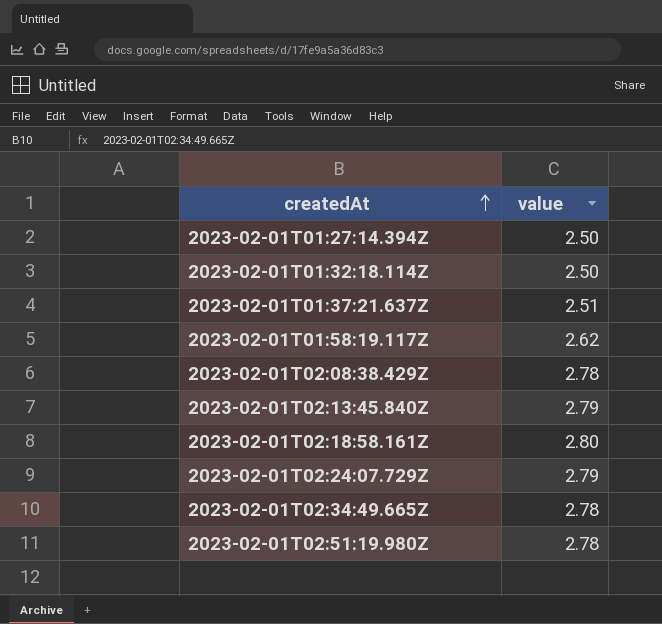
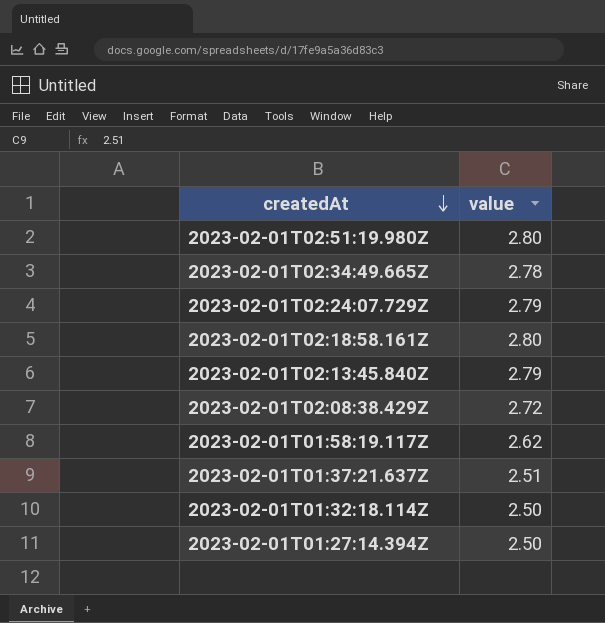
row order: createdAt ascending -> createdAt descending
2023-02-01T02:51:19.980Z | value: 2.78 -> 2.80
2023-02-01T02:08:38.429Z | value: 2.78 -> 2.72

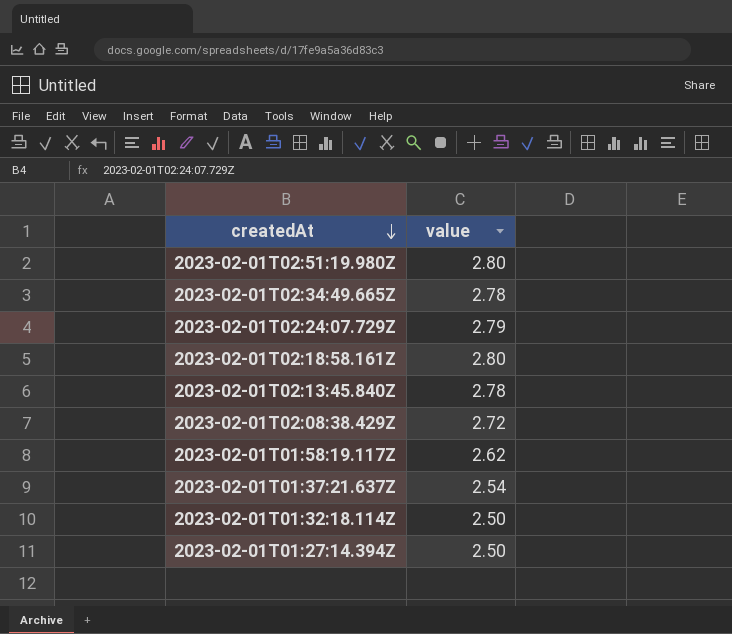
2023-02-01T02:13:45.840Z | value: 2.79 -> 2.78
2023-02-01T01:37:21.637Z | value: 2.51 -> 2.54

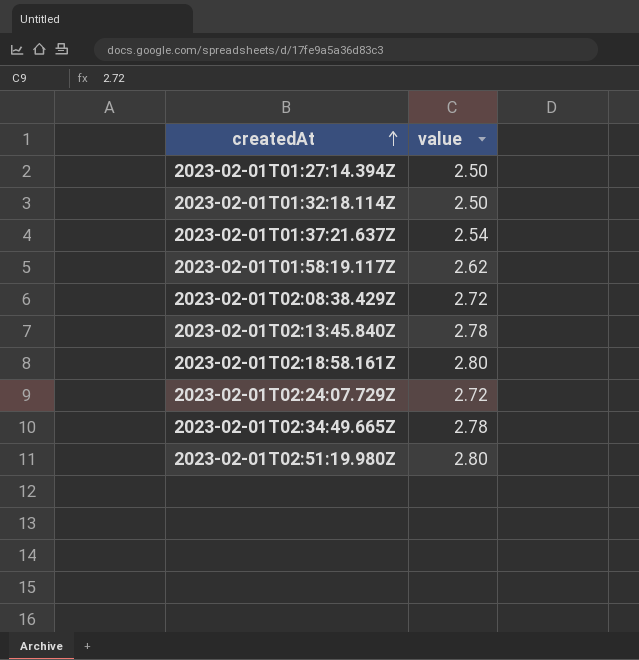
row order: createdAt descending -> createdAt ascending
2023-02-01T02:24:07.729Z | value: 2.79 -> 2.72

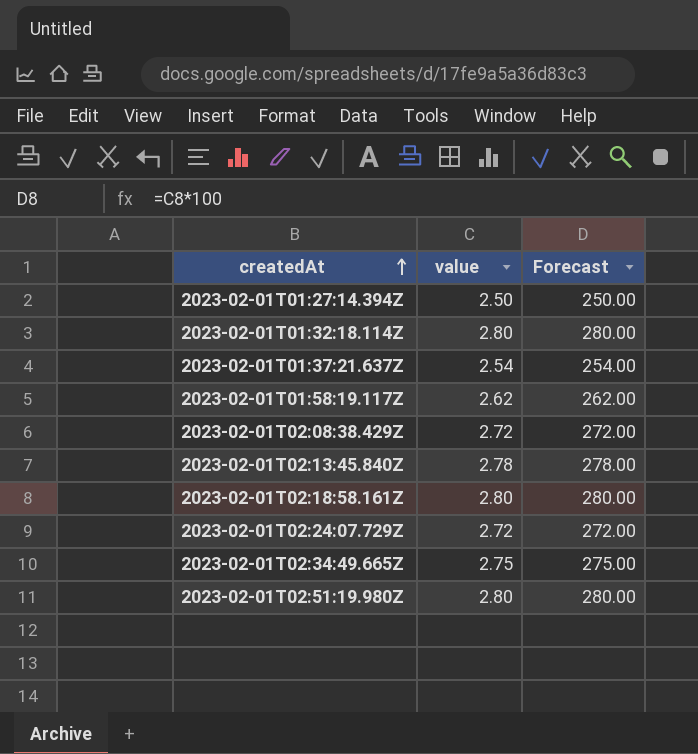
column Forecast | formula: none -> [value] * 100
2023-02-01T01:32:18.114Z | value: 2.50 -> 2.80
2023-02-01T02:34:49.665Z | value: 2.78 -> 2.75

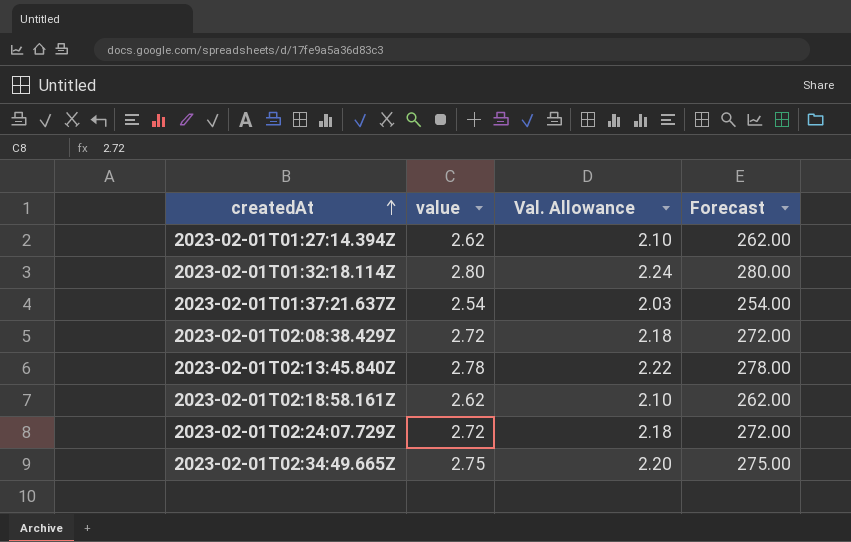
column Val. Allowance | formula: none -> [value] * 0.8
row 2023-02-01T01:58:19.117Z: 2.62 | 262.00 -> none
row 2023-02-01T02:51:19.980Z: 2.80 | 280.00 -> none
2023-02-01T01:27:14.394Z | value: 2.50 -> 2.62
2023-02-01T01:27:14.394Z | Forecast: 250.00 -> 262.00
2023-02-01T02:18:58.161Z | value: 2.80 -> 2.62
2023-02-01T02:18:58.161Z | Forecast: 280.00 -> 262.00

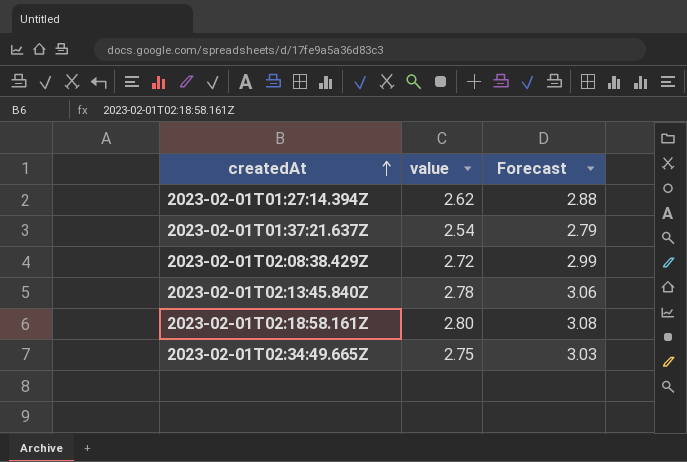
column Val. Allowance | formula: [value] * 0.8 -> none
column Forecast | formula: [value] * 100 -> [value] * 1.1
row 2023-02-01T01:32:18.114Z: 2.80 | 2.24 | 280.00 -> none
row 2023-02-01T02:24:07.729Z: 2.72 | 2.18 | 272.00 -> none
2023-02-01T02:18:58.161Z | value: 2.62 -> 2.80

